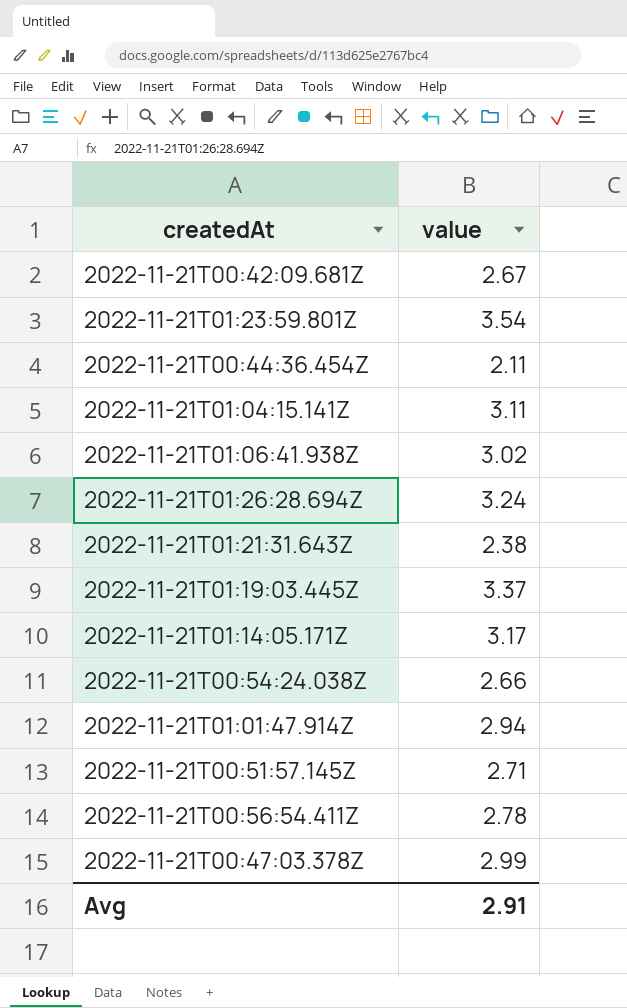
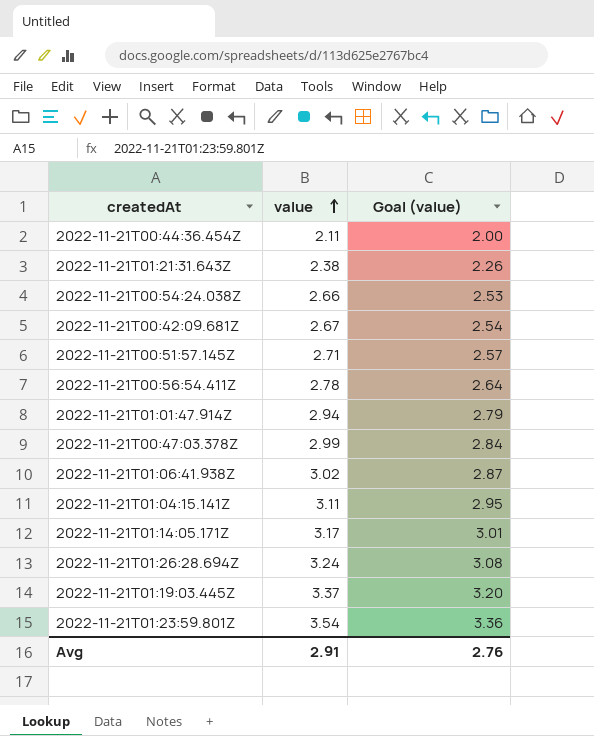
row order: none -> value ascending
column Goal (value) | formula: none -> [value] * 0.95

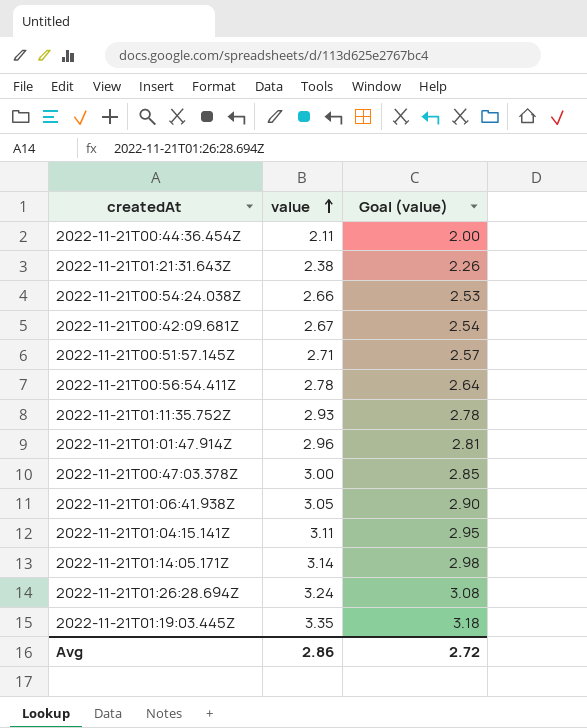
row 2022-11-21T01:23:59.801Z: 3.54 | 3.36 -> none
row 2022-11-21T01:11:35.752Z: none -> 2.93 | 2.78
2022-11-21T01:01:47.914Z | value: 2.94 -> 2.96
2022-11-21T01:01:47.914Z | Goal (value): 2.79 -> 2.81
2022-11-21T00:47:03.378Z | value: 2.99 -> 3.00
2022-11-21T00:47:03.378Z | Goal (value): 2.84 -> 2.85
2022-11-21T01:06:41.938Z | value: 3.02 -> 3.05
2022-11-21T01:06:41.938Z | Goal (value): 2.87 -> 2.90
2022-11-21T01:14:05.171Z | value: 3.17 -> 3.14
2022-11-21T01:14:05.171Z | Goal (value): 3.01 -> 2.98
2022-11-21T01:19:03.445Z | value: 3.37 -> 3.35
2022-11-21T01:19:03.445Z | Goal (value): 3.20 -> 3.18
Avg | value: 2.91 -> 2.86
Avg | Goal (value): 2.76 -> 2.72

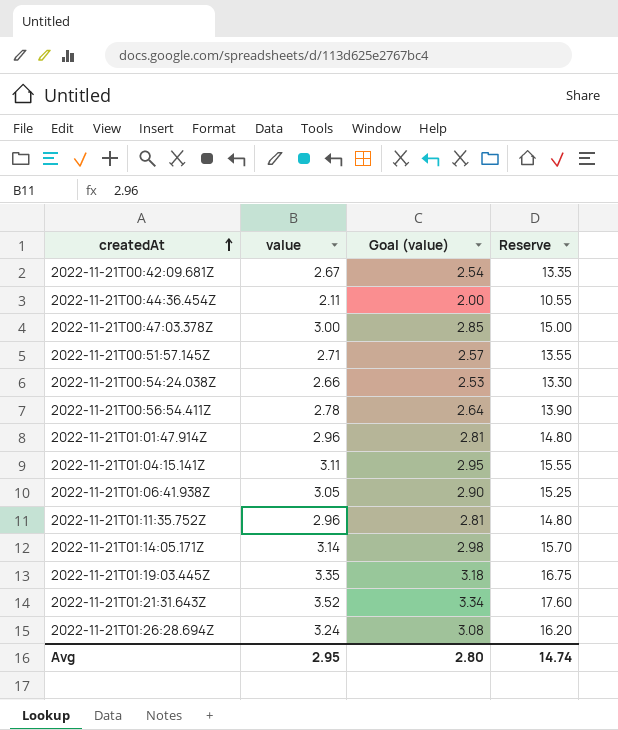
row order: value ascending -> createdAt ascending
column Reserve | formula: none -> [value] * 5
2022-11-21T01:11:35.752Z | value: 2.93 -> 2.96
2022-11-21T01:11:35.752Z | Goal (value): 2.78 -> 2.81
2022-11-21T01:21:31.643Z | value: 2.38 -> 3.52
2022-11-21T01:21:31.643Z | Goal (value): 2.26 -> 3.34
Avg | value: 2.86 -> 2.95
Avg | Goal (value): 2.72 -> 2.80

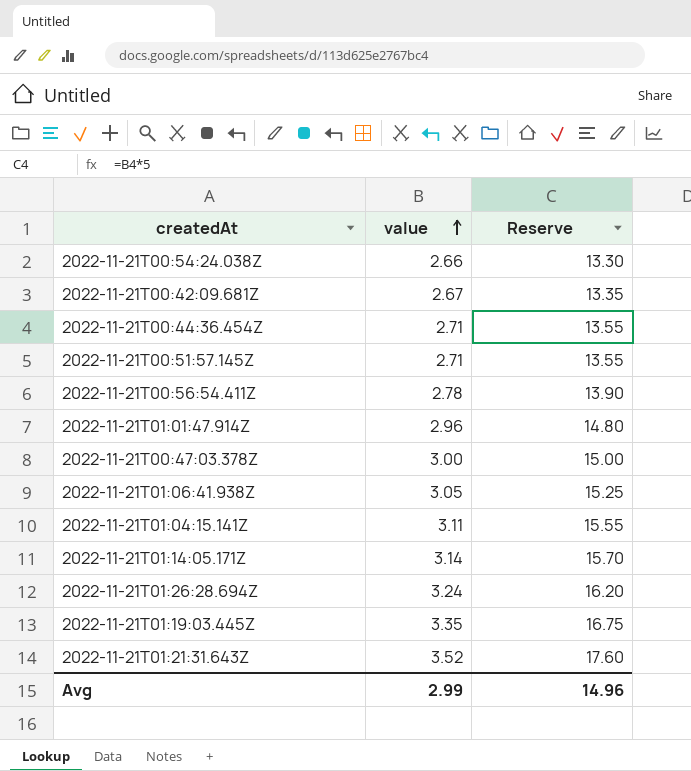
row order: createdAt ascending -> value ascending
column Goal (value) | formula: [value] * 0.95 -> none
row 2022-11-21T01:11:35.752Z: 2.96 | 2.81 | 14.80 -> none
2022-11-21T00:44:36.454Z | value: 2.11 -> 2.71
2022-11-21T00:44:36.454Z | Reserve: 10.55 -> 13.55
Avg | value: 2.95 -> 2.99
Avg | Reserve: 14.74 -> 14.96

